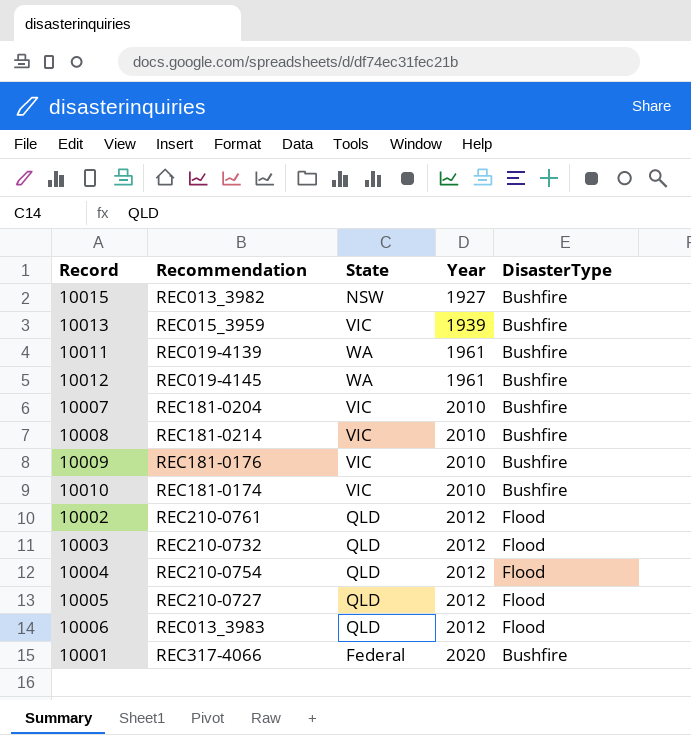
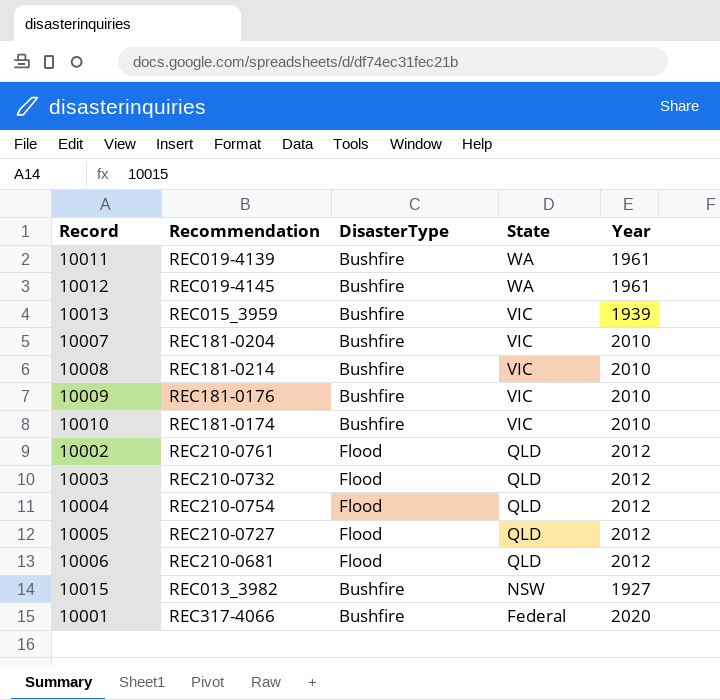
row order: Year ascending -> State descending
column DisasterType | position: 5 -> 3
10006 | Recommendation: REC013_3983 -> REC210-0681

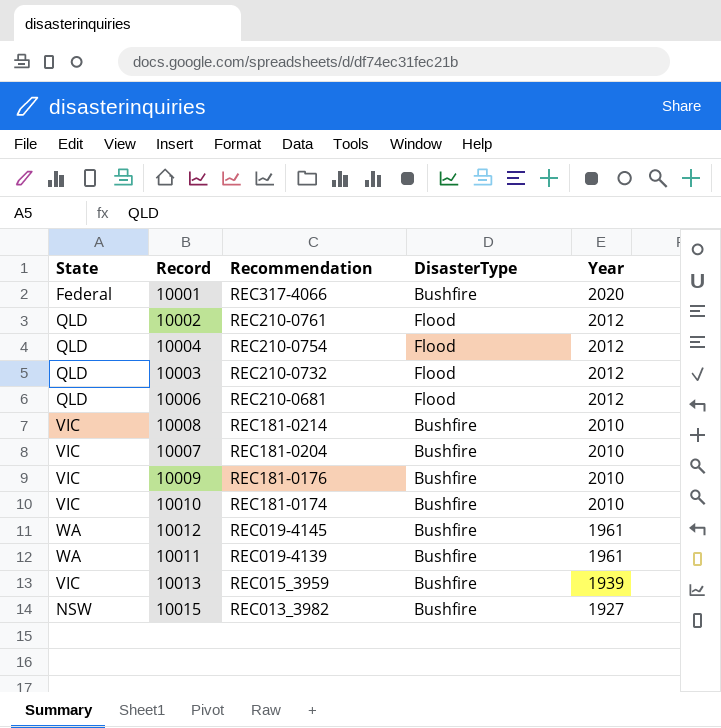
row order: State descending -> Recommendation descending
column State | position: 4 -> 1
row 10005: REC210-0727 | Flood | QLD | 2012 -> none

